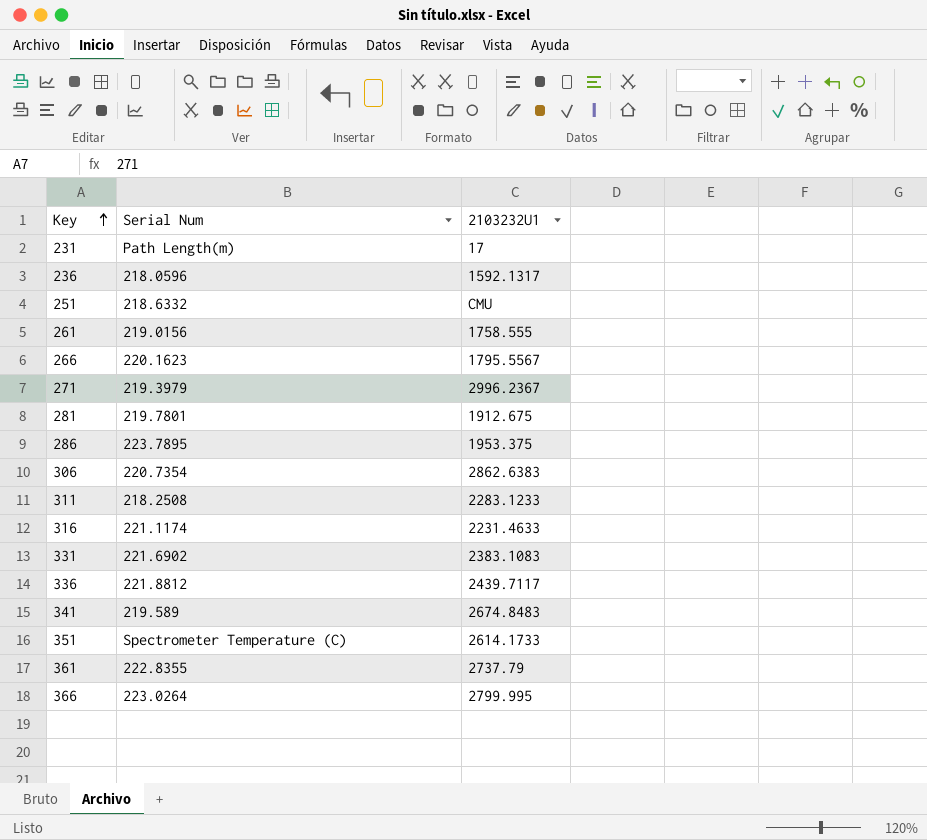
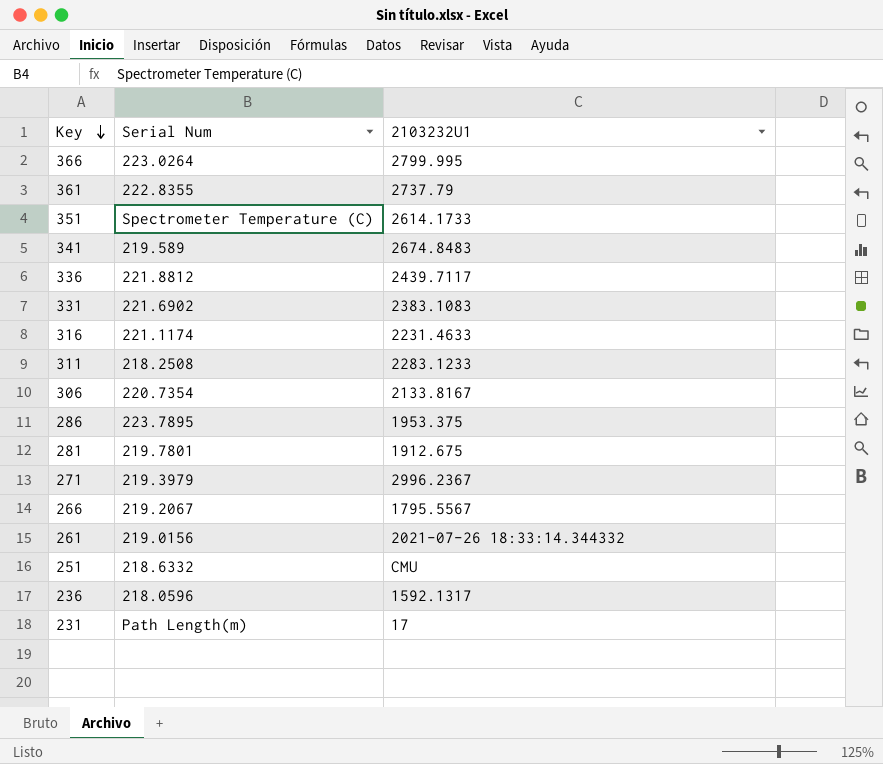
row order: Key ascending -> Key descending
306 | 2103232U1: 2862.6383 -> 2133.8167
266 | Serial Num: 220.1623 -> 219.2067
261 | 2103232U1: 1758.555 -> 2021-07-26 18:33:14.344332

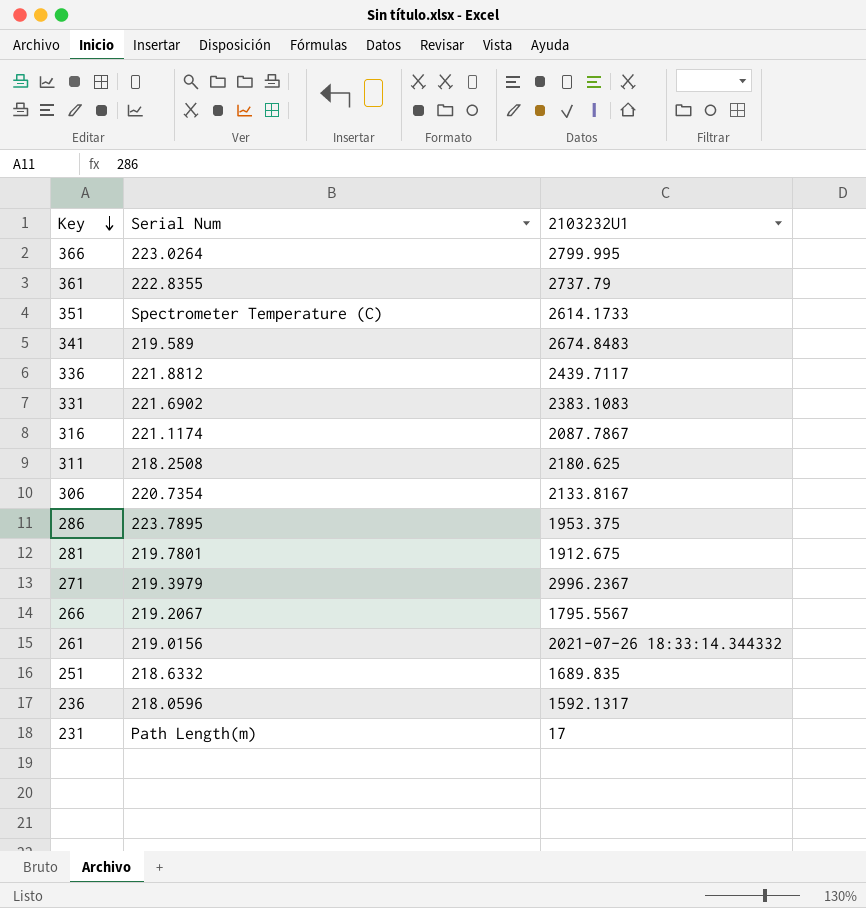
316 | 2103232U1: 2231.4633 -> 2087.7867
311 | 2103232U1: 2283.1233 -> 2180.625
251 | 2103232U1: CMU -> 1689.835

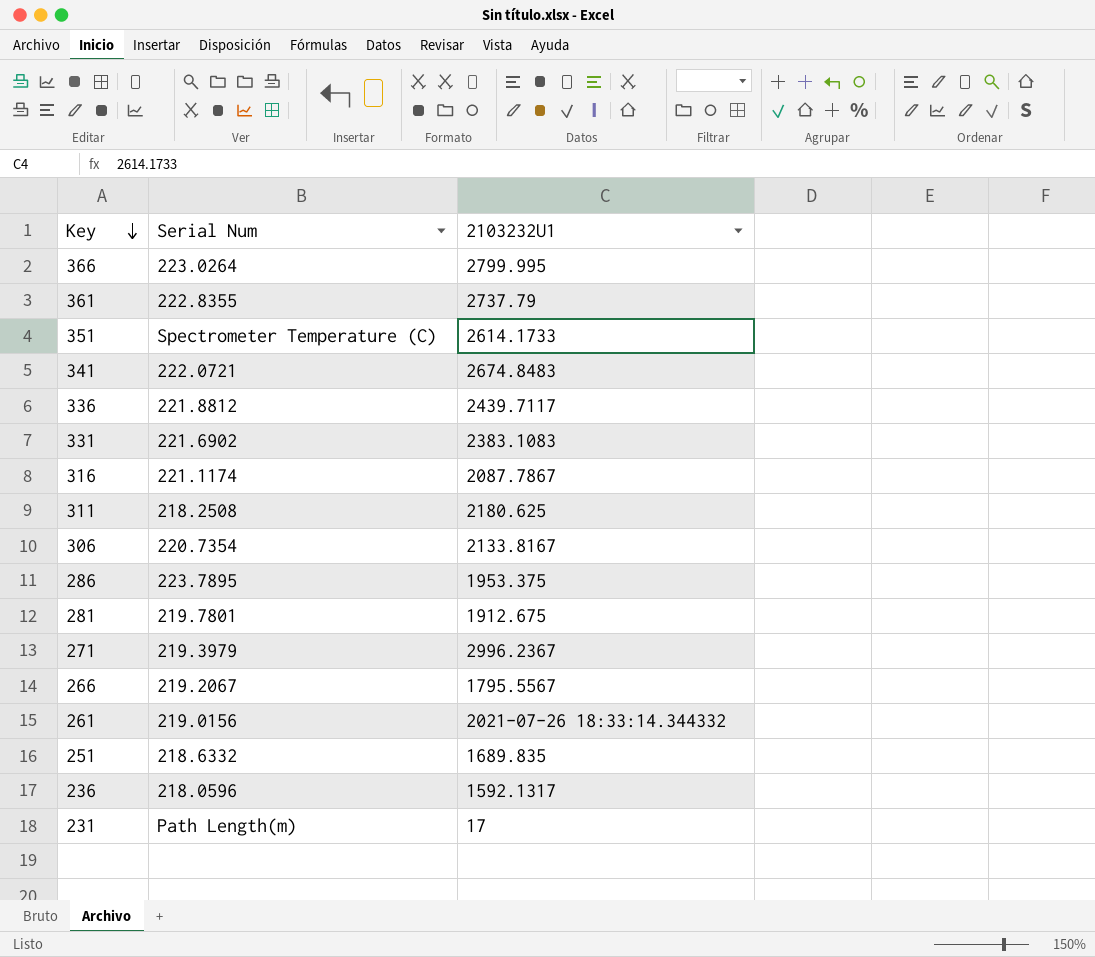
341 | Serial Num: 219.589 -> 222.0721

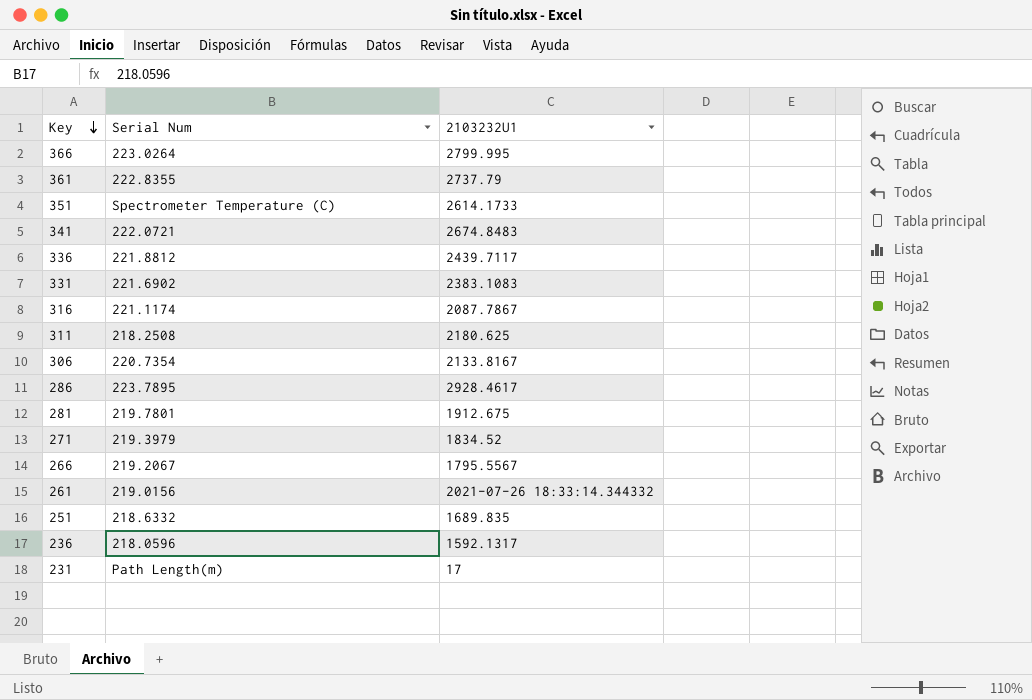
286 | 2103232U1: 1953.375 -> 2928.4617
271 | 2103232U1: 2996.2367 -> 1834.52

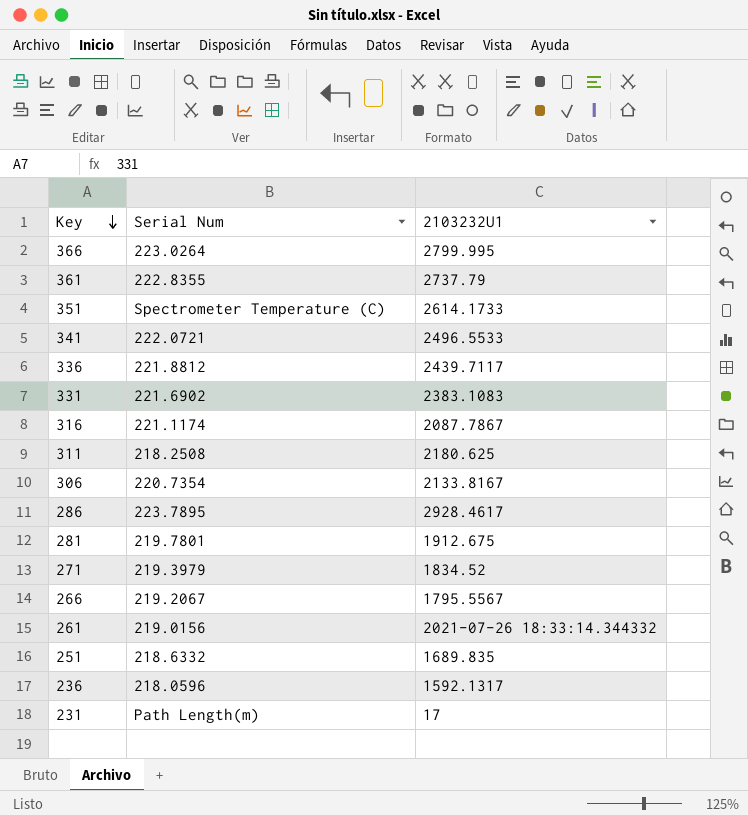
341 | 2103232U1: 2674.8483 -> 2496.5533

